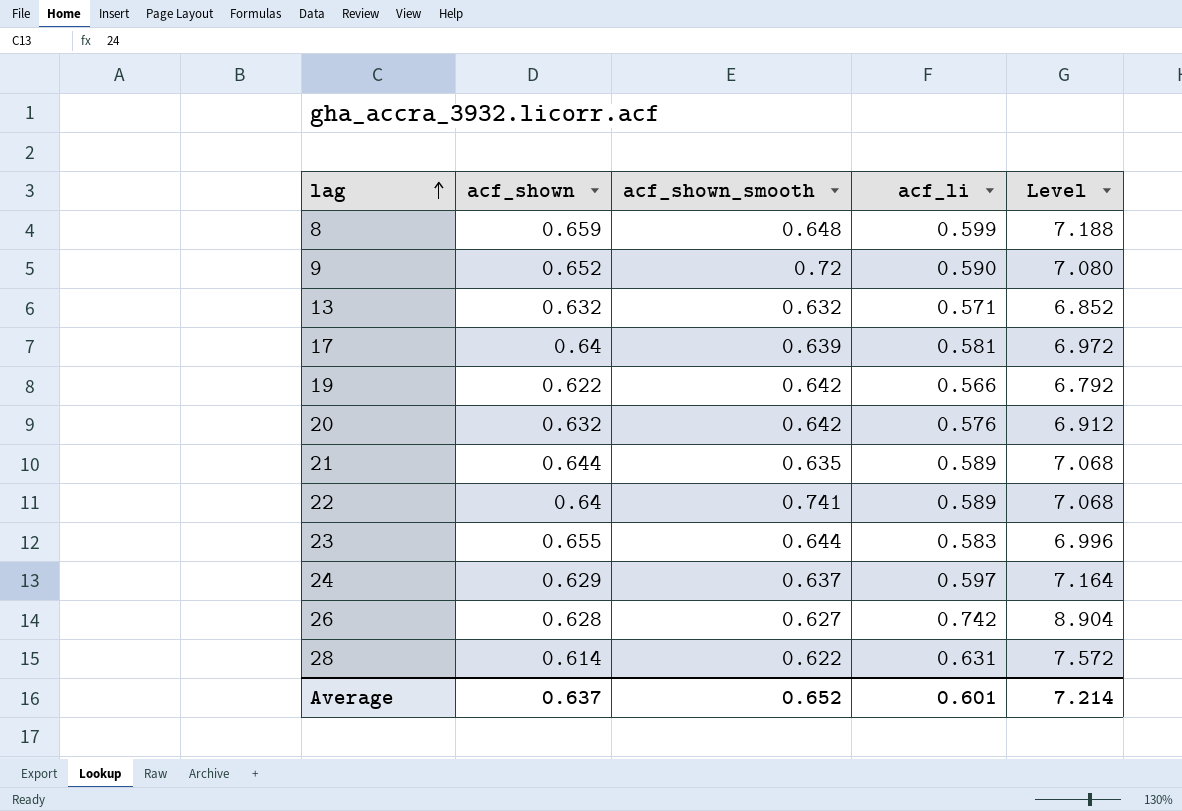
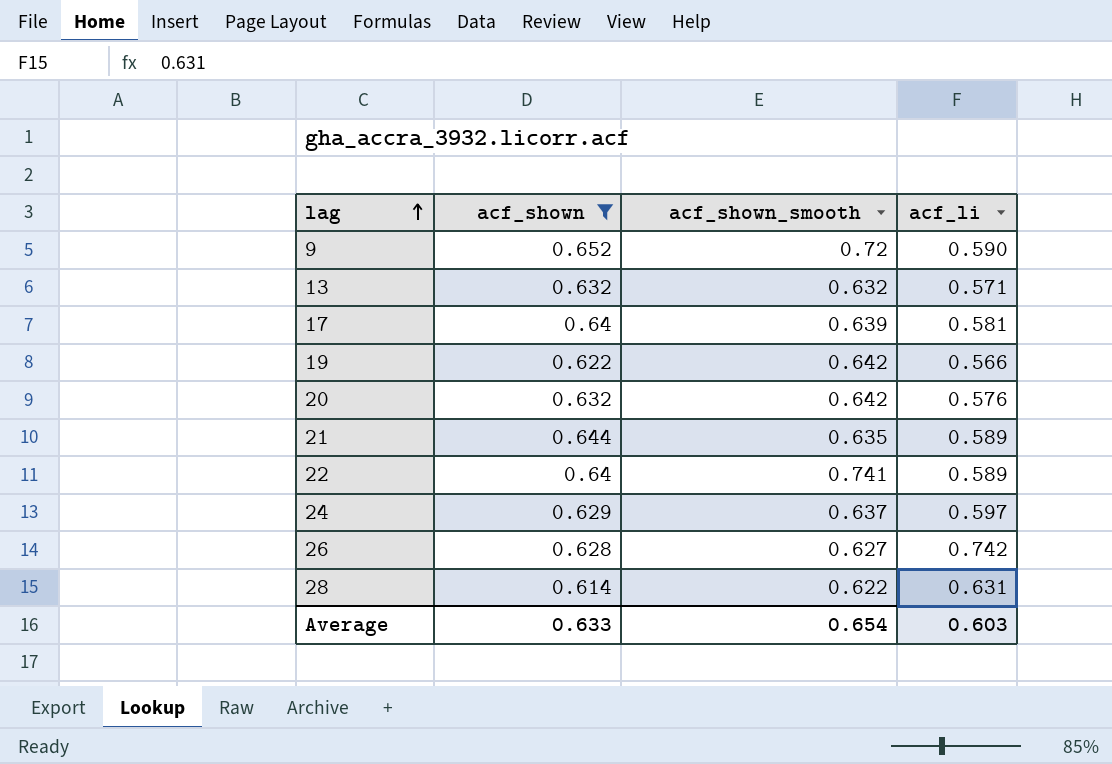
filter: none -> acf_shown <= 0.652
column Level | formula: [acf_li] * 12 -> none
Average | acf_shown: 0.637 -> 0.633
Average | acf_shown_smooth: 0.652 -> 0.654
Average | acf_li: 0.601 -> 0.603

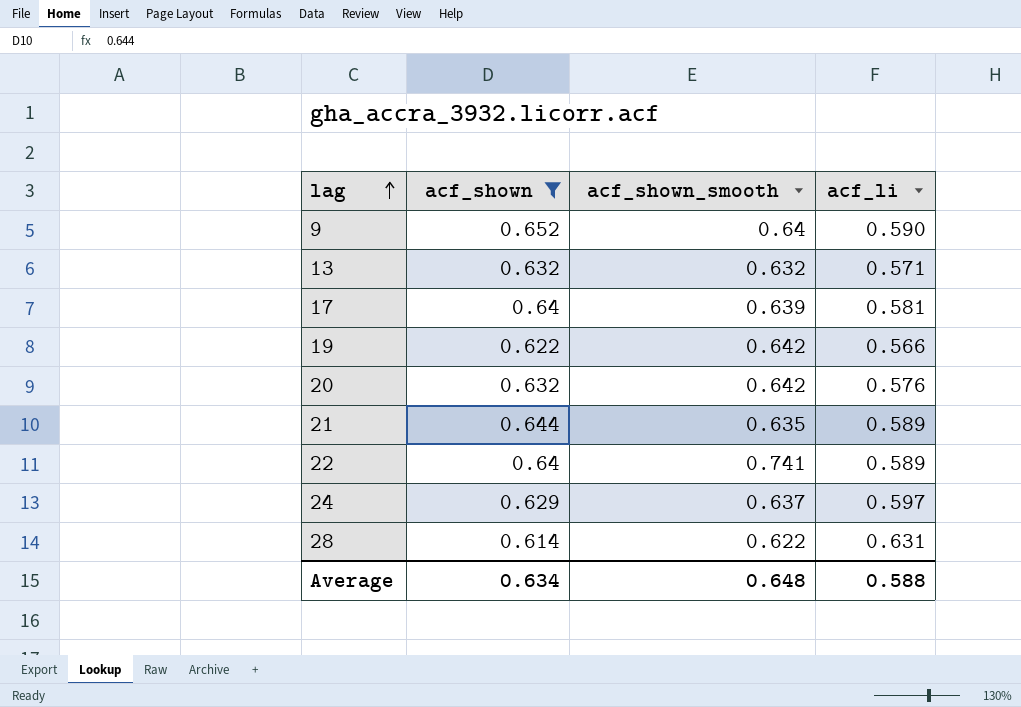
row 26: 0.628 | 0.627 | 0.742 -> none
9 | acf_shown_smooth: 0.72 -> 0.64
Average | acf_shown: 0.633 -> 0.634
Average | acf_shown_smooth: 0.654 -> 0.648
Average | acf_li: 0.603 -> 0.588

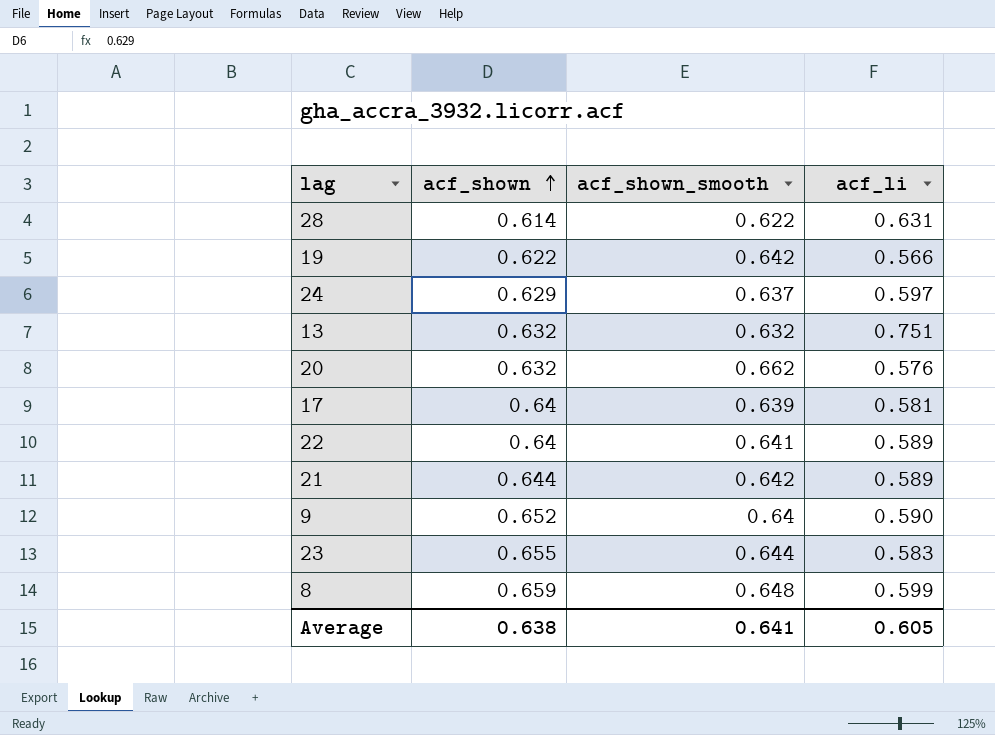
filter: acf_shown <= 0.652 -> none
row order: lag ascending -> acf_shown ascending
13 | acf_li: 0.571 -> 0.751
20 | acf_shown_smooth: 0.642 -> 0.662
22 | acf_shown_smooth: 0.741 -> 0.641
21 | acf_shown_smooth: 0.635 -> 0.642
Average | acf_shown: 0.634 -> 0.638
Average | acf_shown_smooth: 0.648 -> 0.641
Average | acf_li: 0.588 -> 0.605

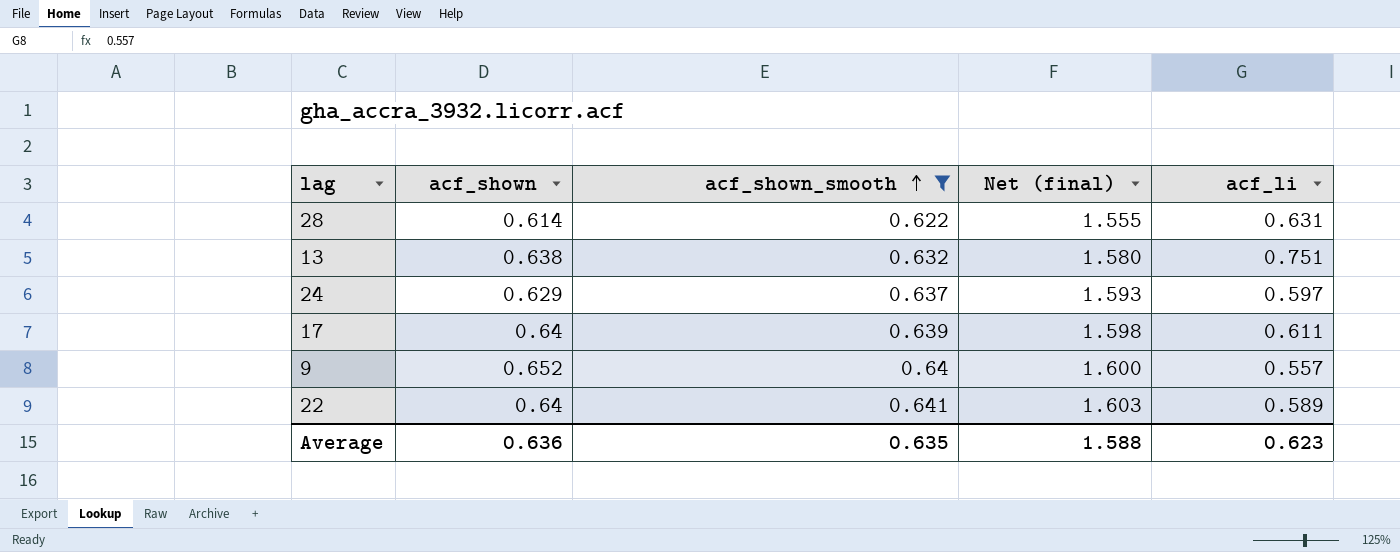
filter: none -> acf_shown_smooth <= 0.641
row order: acf_shown ascending -> acf_shown_smooth ascending
column Net (final) | formula: none -> [acf_shown_smooth] * 2.5
13 | acf_shown: 0.632 -> 0.638
17 | acf_li: 0.581 -> 0.611
9 | acf_li: 0.590 -> 0.557
Average | acf_shown: 0.638 -> 0.636
Average | acf_shown_smooth: 0.641 -> 0.635
Average | acf_li: 0.605 -> 0.623

